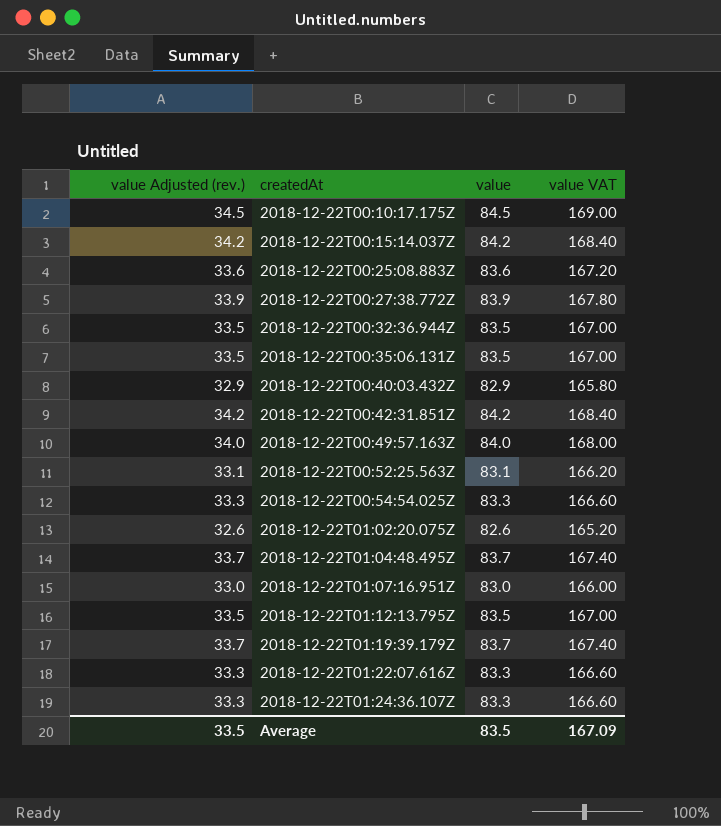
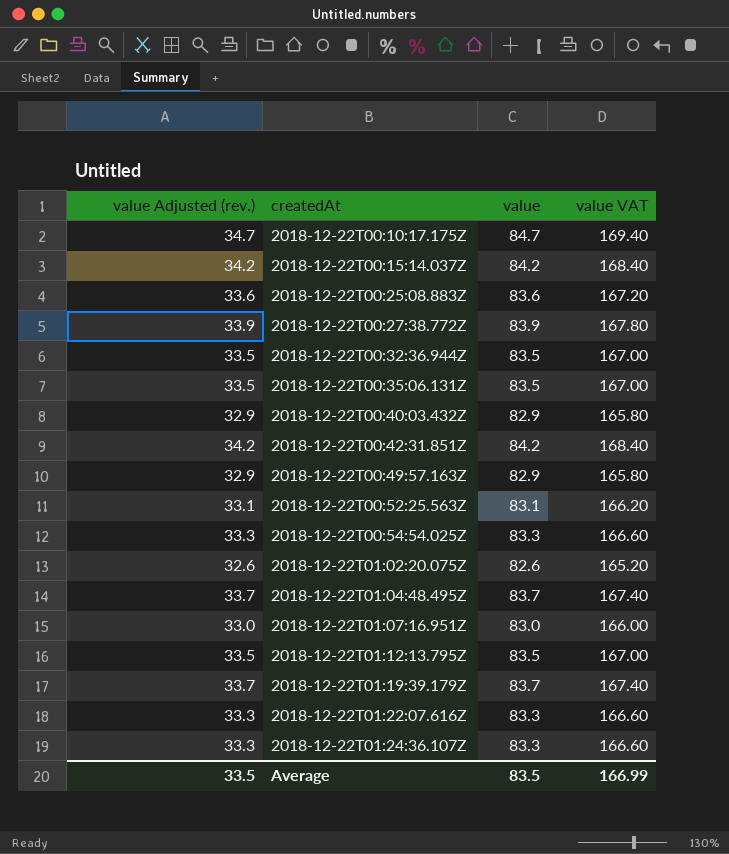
2018-12-22T00:10:17.175Z | value Adjusted (rev.): 34.5 -> 34.7
2018-12-22T00:10:17.175Z | value: 84.5 -> 84.7
2018-12-22T00:10:17.175Z | value VAT: 169.00 -> 169.40
2018-12-22T00:49:57.163Z | value Adjusted (rev.): 34.0 -> 32.9
2018-12-22T00:49:57.163Z | value: 84.0 -> 82.9
2018-12-22T00:49:57.163Z | value VAT: 168.00 -> 165.80
Average | value VAT: 167.09 -> 166.99

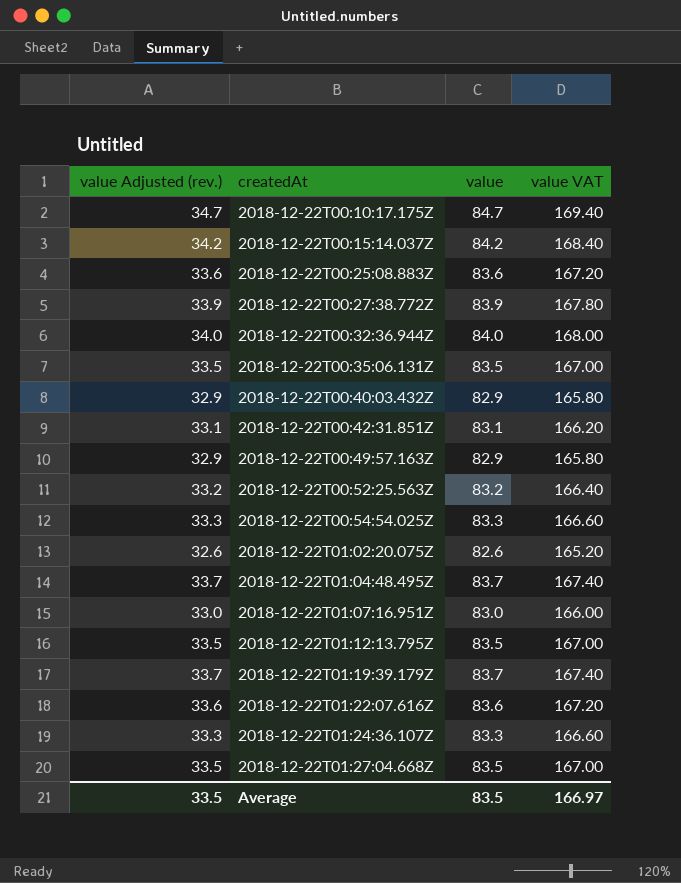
2018-12-22T00:32:36.944Z | value Adjusted (rev.): 33.5 -> 34.0
2018-12-22T00:32:36.944Z | value: 83.5 -> 84.0
2018-12-22T00:32:36.944Z | value VAT: 167.00 -> 168.00
2018-12-22T00:42:31.851Z | value Adjusted (rev.): 34.2 -> 33.1
2018-12-22T00:42:31.851Z | value: 84.2 -> 83.1
2018-12-22T00:42:31.851Z | value VAT: 168.40 -> 166.20
2018-12-22T00:52:25.563Z | value Adjusted (rev.): 33.1 -> 33.2
2018-12-22T00:52:25.563Z | value: 83.1 -> 83.2
2018-12-22T00:52:25.563Z | value VAT: 166.20 -> 166.40
2018-12-22T01:22:07.616Z | value Adjusted (rev.): 33.3 -> 33.6
2018-12-22T01:22:07.616Z | value: 83.3 -> 83.6
2018-12-22T01:22:07.616Z | value VAT: 166.60 -> 167.20
row 2018-12-22T01:27:04.668Z: none -> 33.5 | 83.5 | 167.00
Average | value VAT: 166.99 -> 166.97

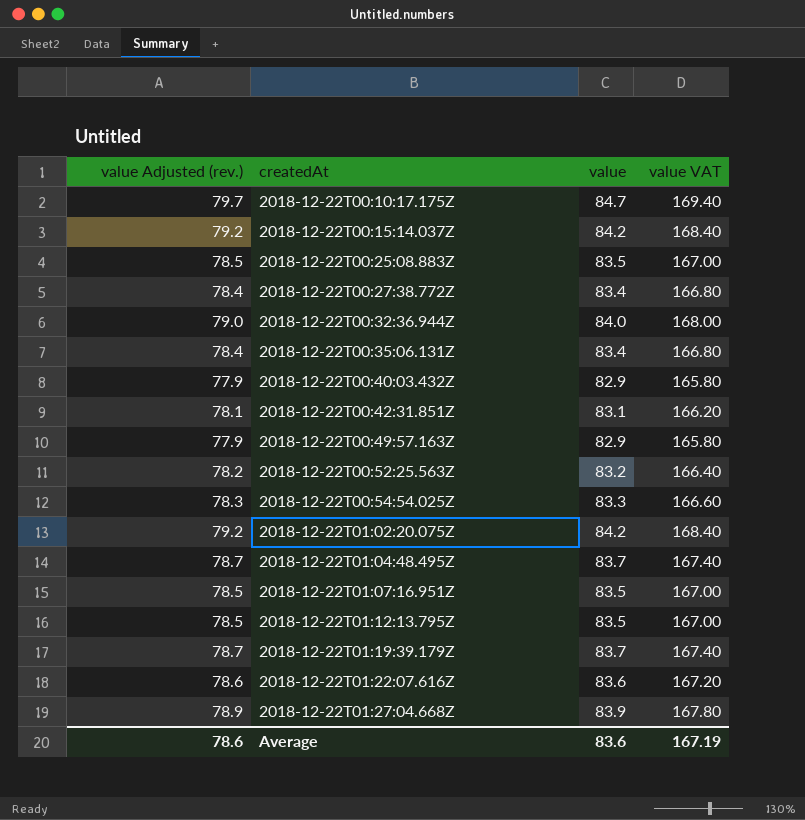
column value Adjusted (rev.) | formula: [value] - 50 -> [value] - 5
row 2018-12-22T01:24:36.107Z: 33.3 | 83.3 | 166.60 -> none
2018-12-22T00:25:08.883Z | value: 83.6 -> 83.5
2018-12-22T00:25:08.883Z | value VAT: 167.20 -> 167.00
2018-12-22T00:27:38.772Z | value: 83.9 -> 83.4
2018-12-22T00:27:38.772Z | value VAT: 167.80 -> 166.80
2018-12-22T00:35:06.131Z | value: 83.5 -> 83.4
2018-12-22T00:35:06.131Z | value VAT: 167.00 -> 166.80
2018-12-22T01:02:20.075Z | value: 82.6 -> 84.2
2018-12-22T01:02:20.075Z | value VAT: 165.20 -> 168.40
2018-12-22T01:07:16.951Z | value: 83.0 -> 83.5
2018-12-22T01:07:16.951Z | value VAT: 166.00 -> 167.00
2018-12-22T01:27:04.668Z | value: 83.5 -> 83.9
2018-12-22T01:27:04.668Z | value VAT: 167.00 -> 167.80
Average | value Adjusted (rev.): 33.5 -> 78.6
Average | value: 83.5 -> 83.6
Average | value VAT: 166.97 -> 167.19

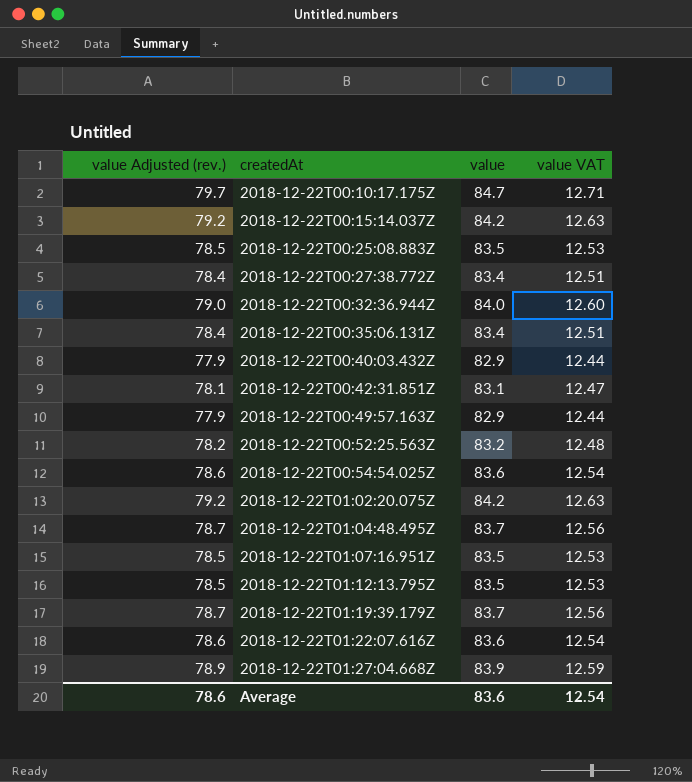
column value VAT | formula: [value] * 2 -> [value] * 0.15
2018-12-22T00:54:54.025Z | value Adjusted (rev.): 78.3 -> 78.6
2018-12-22T00:54:54.025Z | value: 83.3 -> 83.6
Average | value VAT: 167.19 -> 12.54

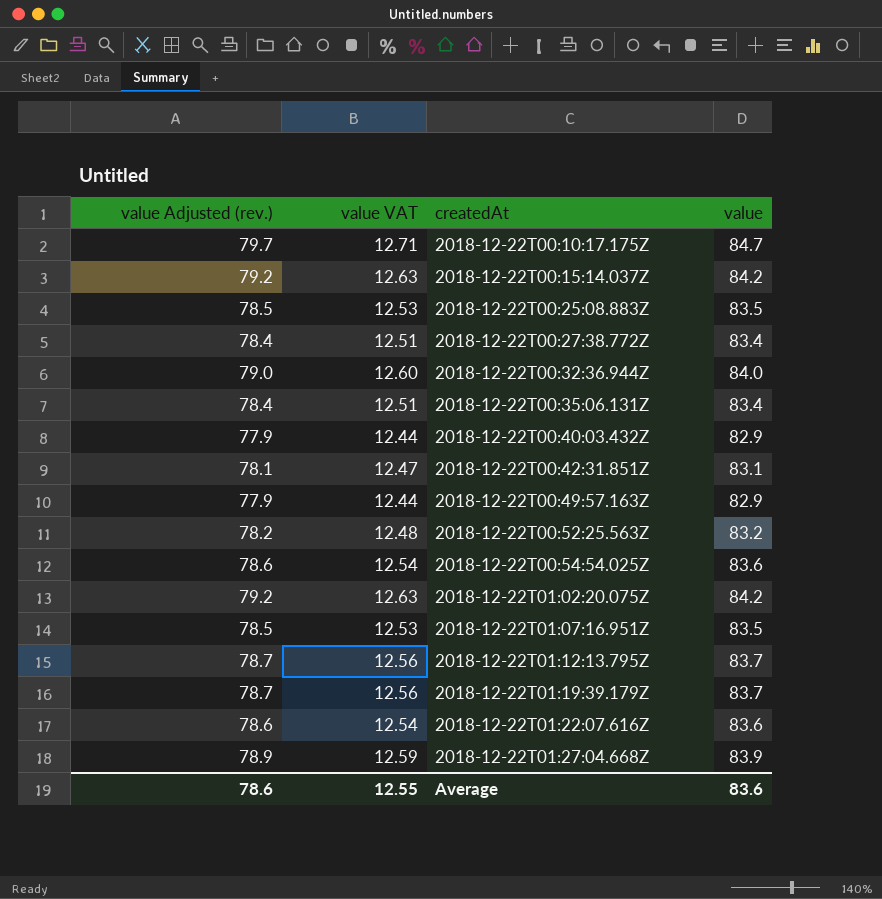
column value VAT | position: 4 -> 2
row 2018-12-22T01:04:48.495Z: 78.7 | 83.7 | 12.56 -> none
2018-12-22T01:12:13.795Z | value Adjusted (rev.): 78.5 -> 78.7
2018-12-22T01:12:13.795Z | value VAT: 12.53 -> 12.56
2018-12-22T01:12:13.795Z | value: 83.5 -> 83.7
Average | value VAT: 12.54 -> 12.55

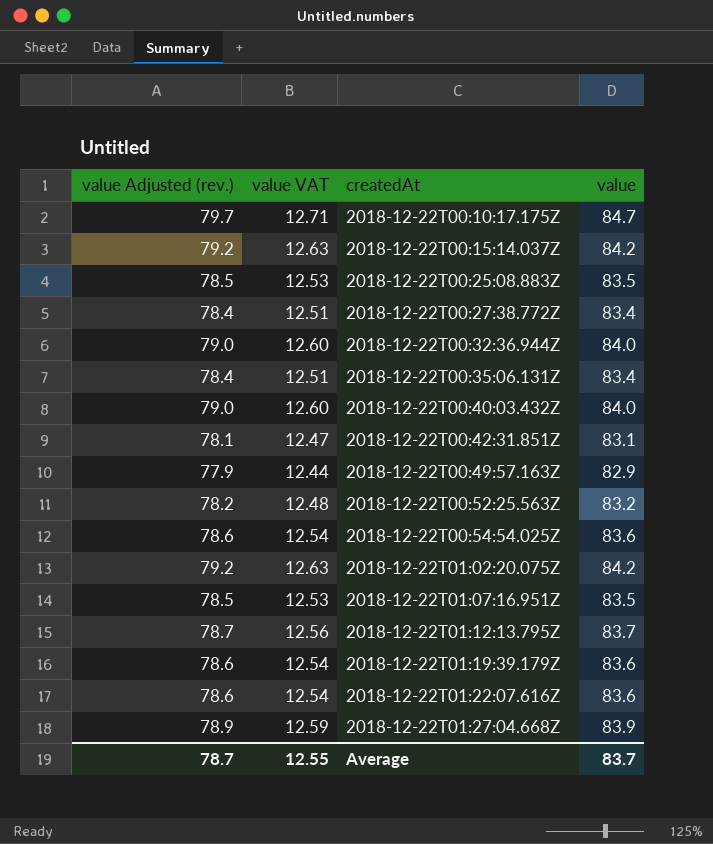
2018-12-22T00:40:03.432Z | value Adjusted (rev.): 77.9 -> 79.0
2018-12-22T00:40:03.432Z | value VAT: 12.44 -> 12.60
2018-12-22T00:40:03.432Z | value: 82.9 -> 84.0
2018-12-22T01:19:39.179Z | value Adjusted (rev.): 78.7 -> 78.6
2018-12-22T01:19:39.179Z | value VAT: 12.56 -> 12.54
2018-12-22T01:19:39.179Z | value: 83.7 -> 83.6
Average | value Adjusted (rev.): 78.6 -> 78.7
Average | value: 83.6 -> 83.7

